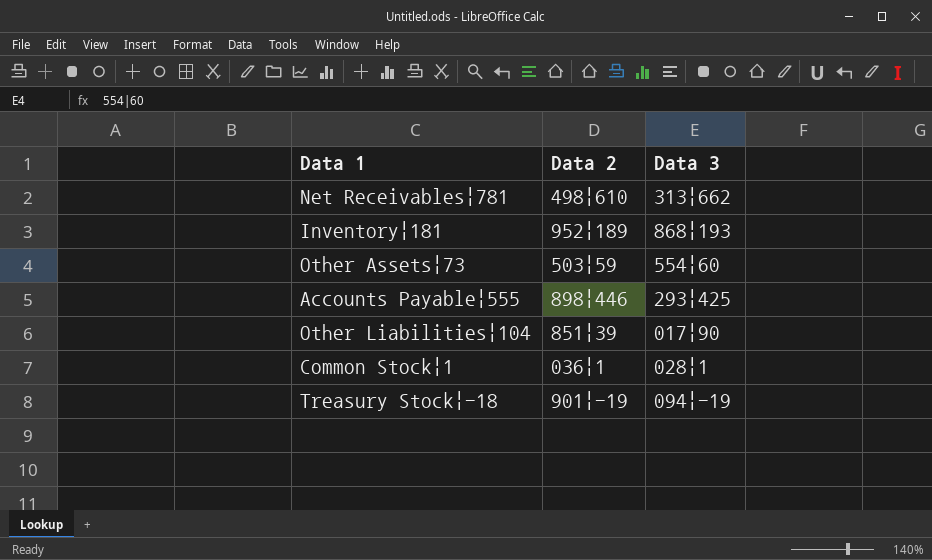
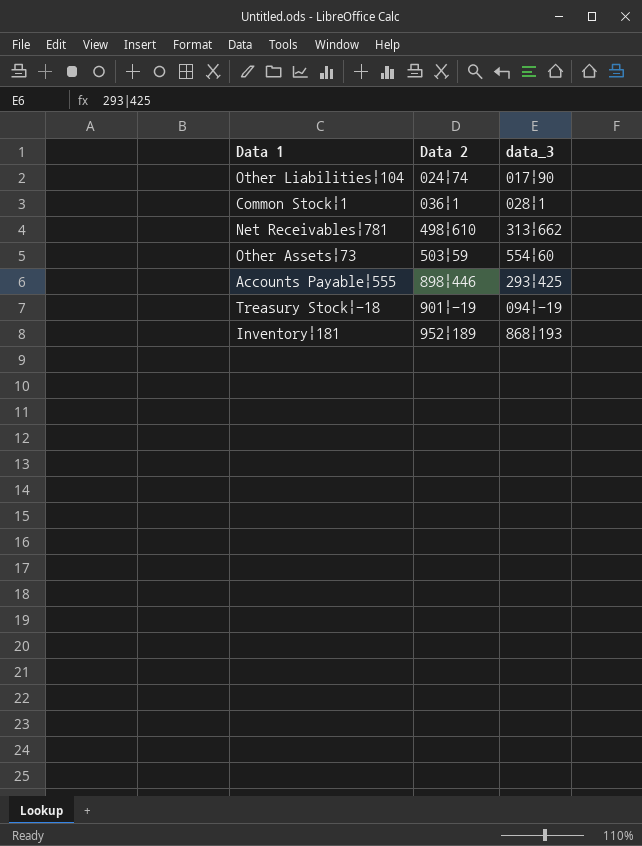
row order: none -> Data 2 ascending
column name: Data 3 -> data_3
Other Liabilities|104 | Data 2: 851|39 -> 024|74

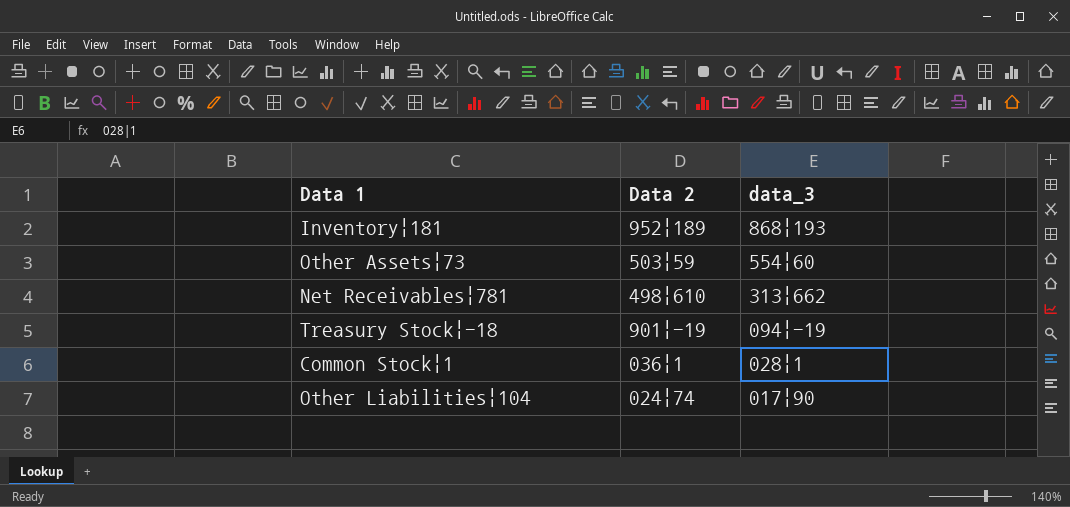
row order: Data 2 ascending -> data_3 descending
row Accounts Payable|555: 898|446 | 293|425 -> none

